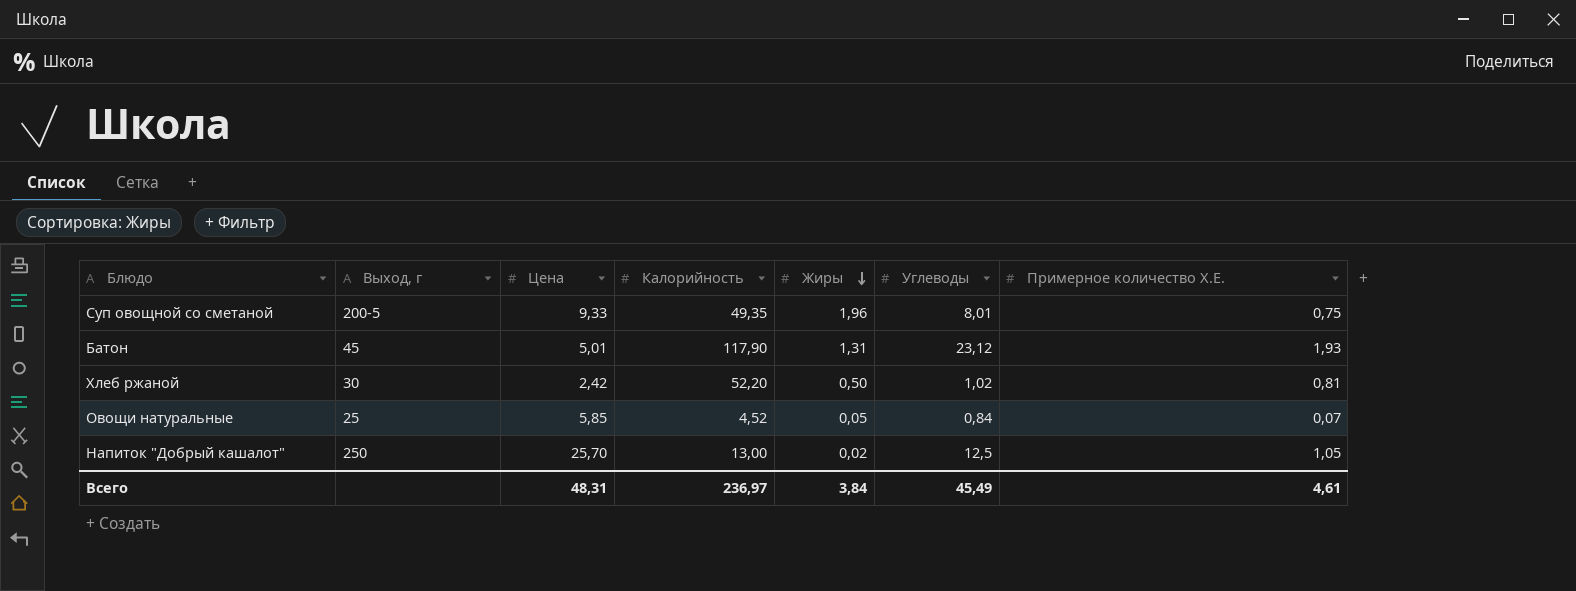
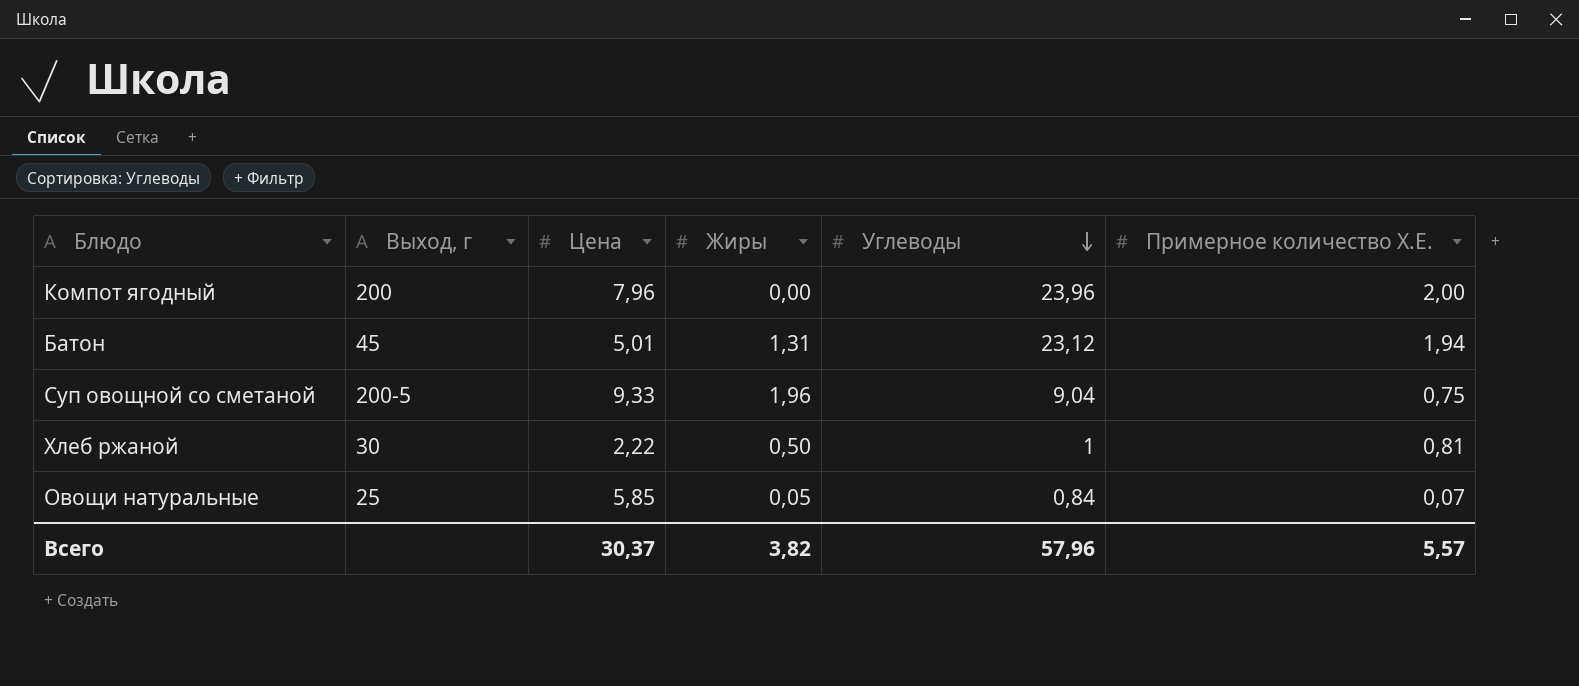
row order: Жиры descending -> Углеводы descending
column Калорийность | position: 4 -> none
row Напиток "Добрый кашалот": 250 | 25,70 | 13,00 | 0,02 | 12,5 | 1,05 -> none
row Компот ягодный: none -> 200 | 7,96 | 0,00 | 23,96 | 2,00
Батон | Примерное количество Х.Е.: 1,93 -> 1,94
Суп овощной со сметаной | Углеводы: 8,01 -> 9,04
Хлеб ржаной | Цена: 2,42 -> 2,22
Хлеб ржаной | Углеводы: 1,02 -> 1
Всего | Цена: 48,31 -> 30,37
Всего | Жиры: 3,84 -> 3,82
Всего | Углеводы: 45,49 -> 57,96
Всего | Примерное количество Х.Е.: 4,61 -> 5,57

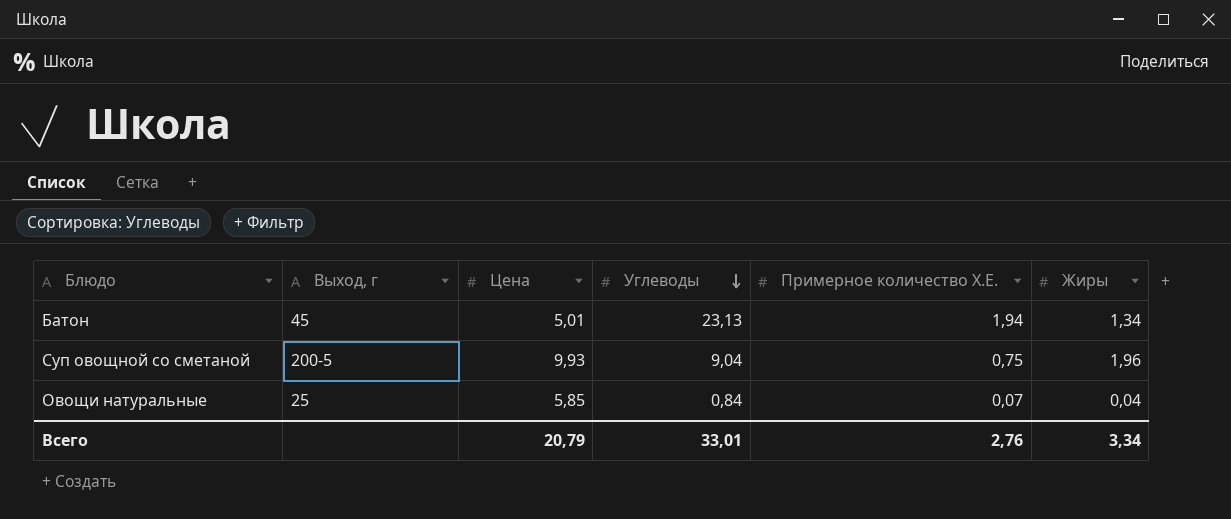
column Жиры | position: 4 -> 6
row Компот ягодный: 200 | 7,96 | 0,00 | 23,96 | 2,00 -> none
row Хлеб ржаной: 30 | 2,22 | 0,50 | 1 | 0,81 -> none
Батон | Углеводы: 23,12 -> 23,13
Батон | Жиры: 1,31 -> 1,34
Суп овощной со сметаной | Цена: 9,33 -> 9,93
Овощи натуральные | Жиры: 0,05 -> 0,04
Всего | Цена: 30,37 -> 20,79
Всего | Углеводы: 57,96 -> 33,01
Всего | Примерное количество Х.Е.: 5,57 -> 2,76
Всего | Жиры: 3,82 -> 3,34

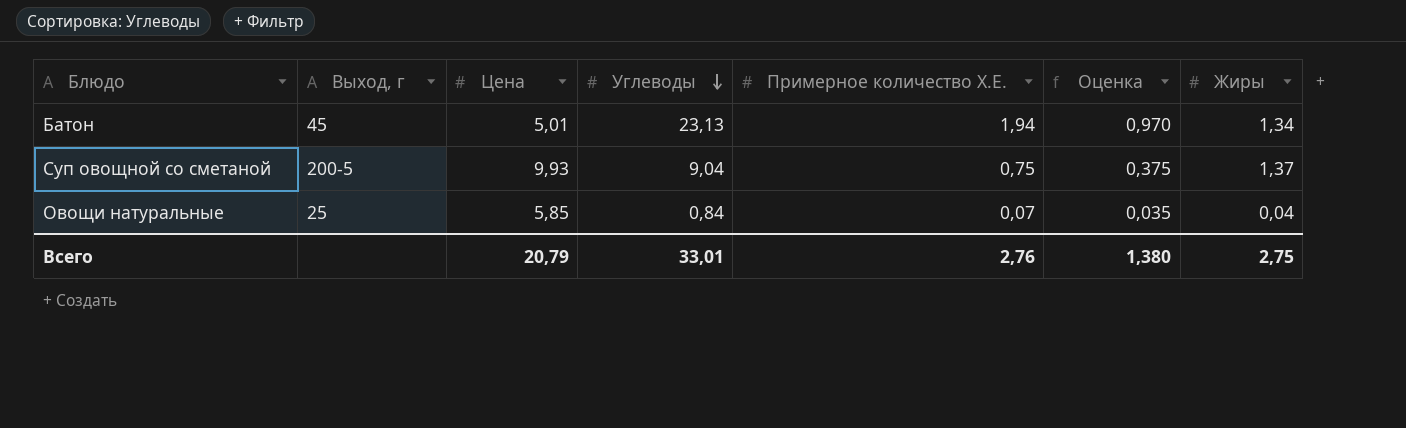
column Оценка | formula: none -> [Примерное количество Х.Е.] * 0,5
Суп овощной со сметаной | Жиры: 1,96 -> 1,37
Всего | Жиры: 3,34 -> 2,75

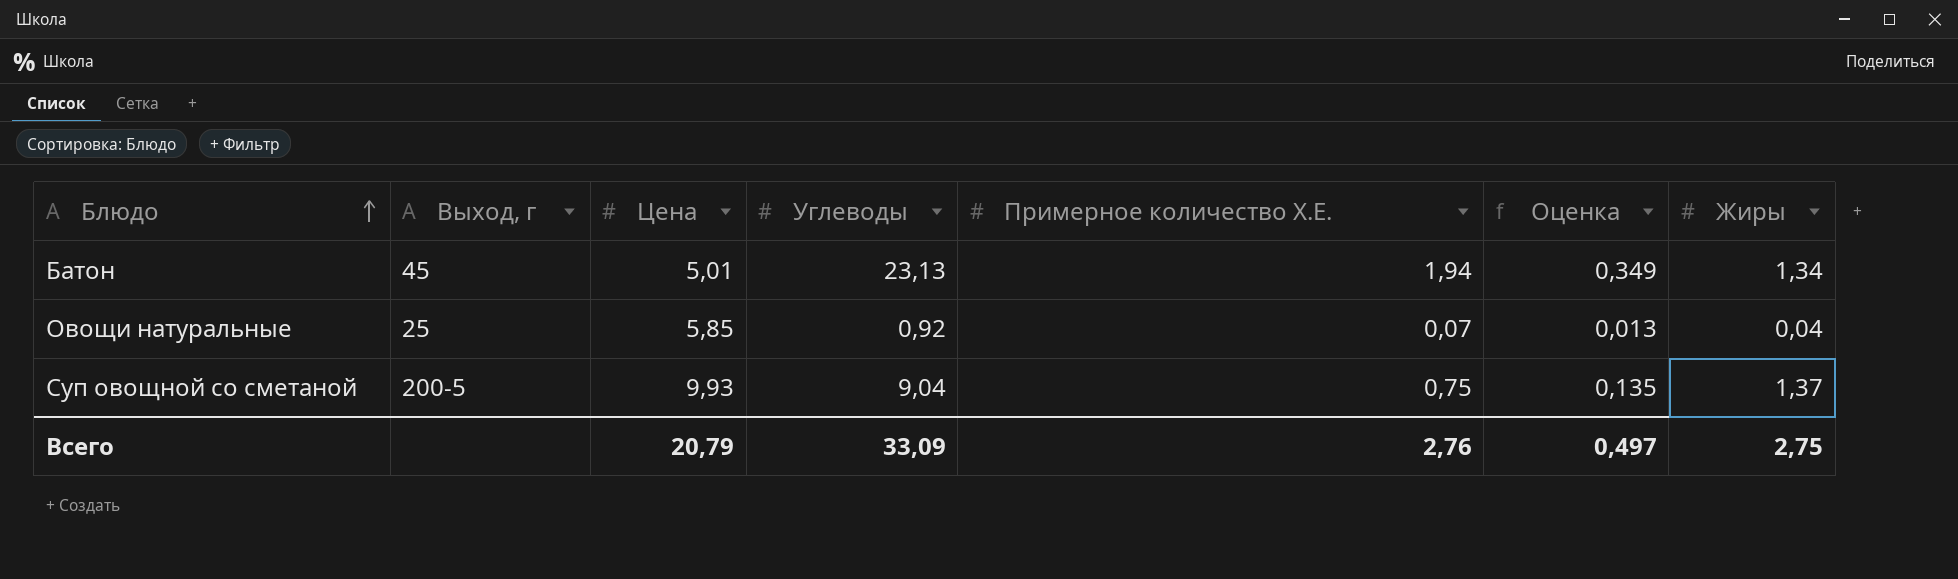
row order: Углеводы descending -> Блюдо ascending
column Оценка | formula: [Примерное количество Х.Е.] * 0,5 -> [Примерное количество Х.Е.] * 0,18
Овощи натуральные | Углеводы: 0,84 -> 0,92
Всего | Углеводы: 33,01 -> 33,09
Всего | Оценка: 1,380 -> 0,497

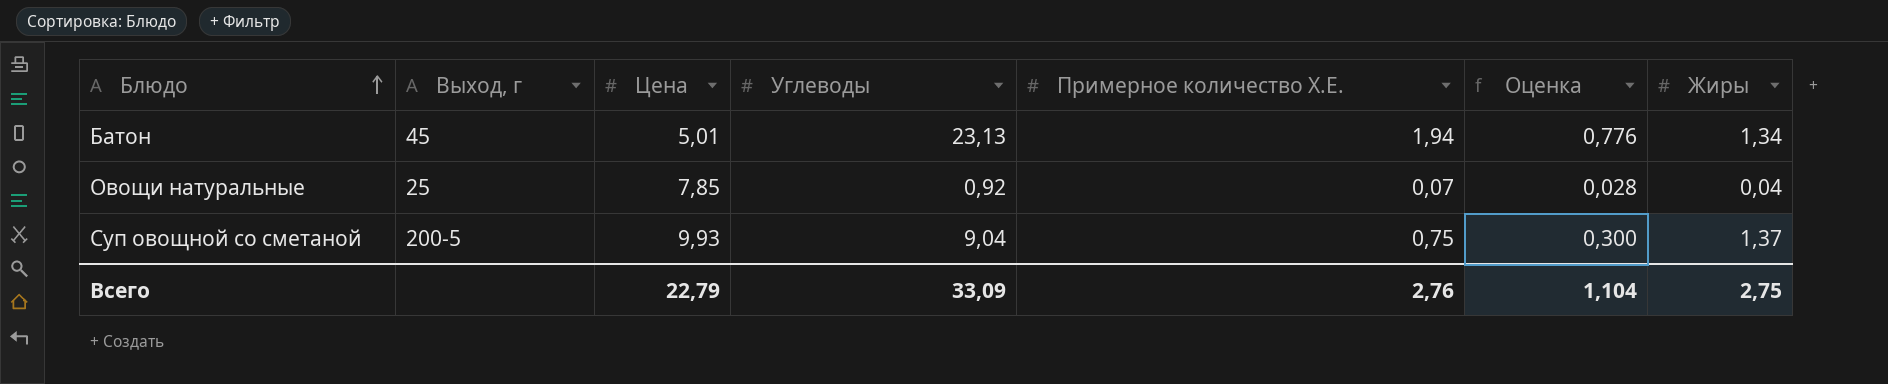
column Оценка | formula: [Примерное количество Х.Е.] * 0,18 -> [Примерное количество Х.Е.] * 0,4
Овощи натуральные | Цена: 5,85 -> 7,85
Всего | Цена: 20,79 -> 22,79
Всего | Оценка: 0,497 -> 1,104

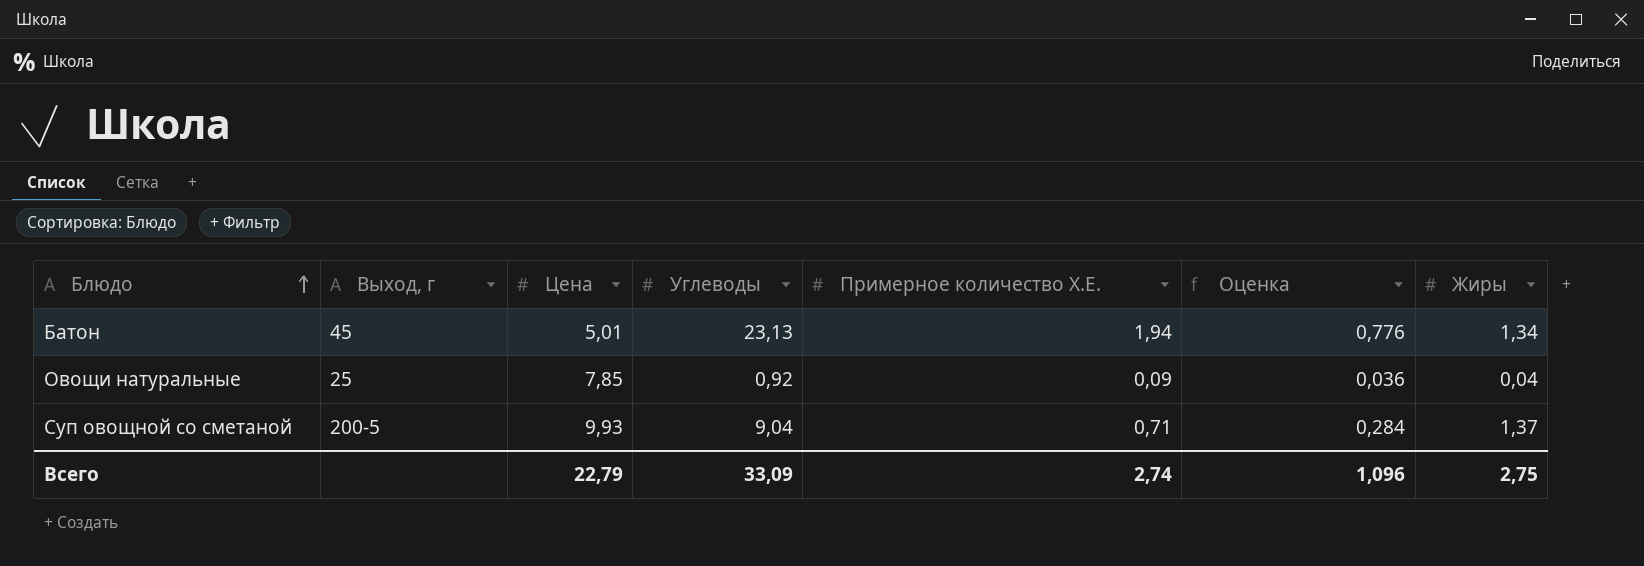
Овощи натуральные | Примерное количество Х.Е.: 0,07 -> 0,09
Овощи натуральные | Оценка: 0,028 -> 0,036
Суп овощной со сметаной | Примерное количество Х.Е.: 0,75 -> 0,71
Суп овощной со сметаной | Оценка: 0,300 -> 0,284
Всего | Примерное количество Х.Е.: 2,76 -> 2,74
Всего | Оценка: 1,104 -> 1,096

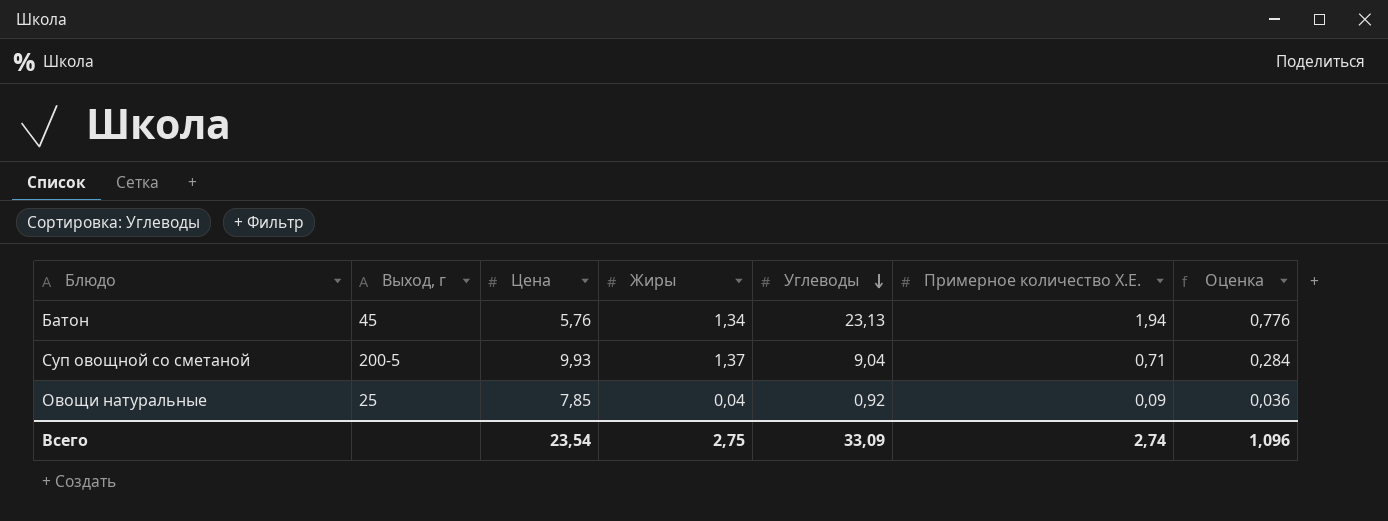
row order: Блюдо ascending -> Углеводы descending
column Жиры | position: 7 -> 4
Батон | Цена: 5,01 -> 5,76
Всего | Цена: 22,79 -> 23,54

